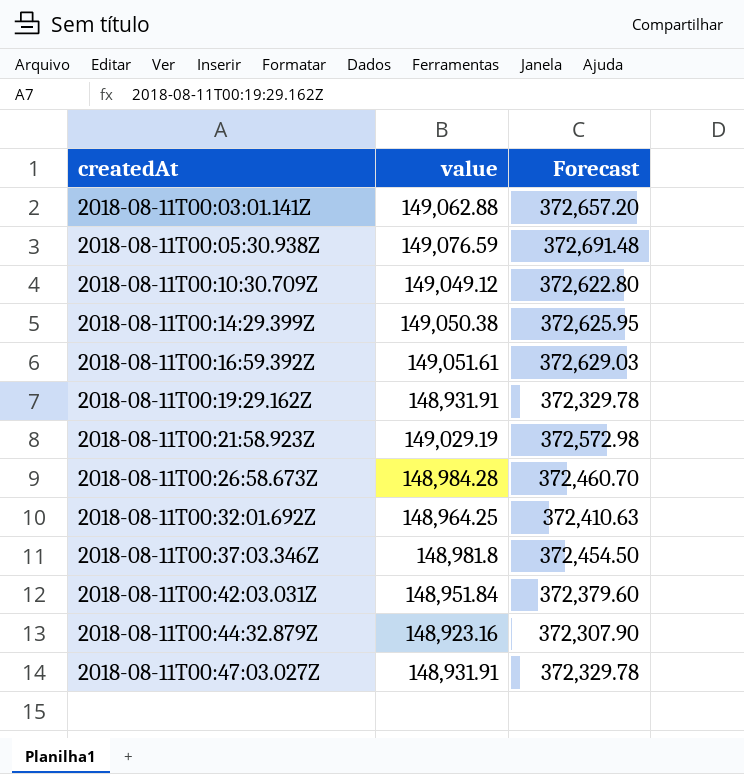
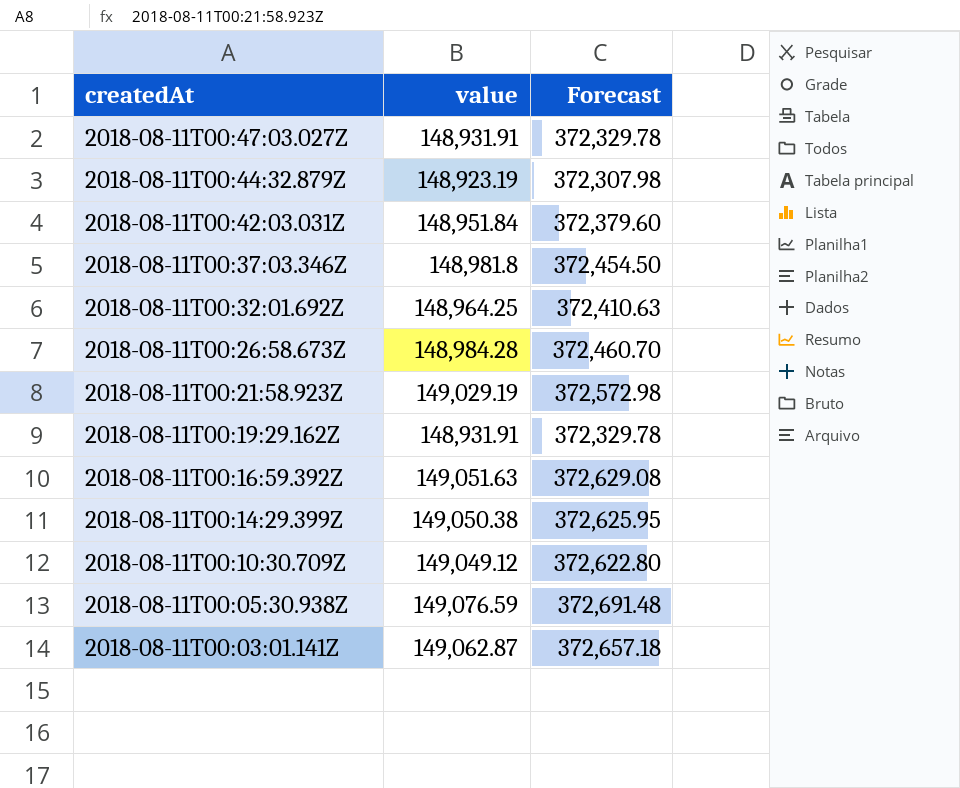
row order: createdAt ascending -> createdAt descending
2018-08-11T00:44:32.879Z | value: 148,923.16 -> 148,923.19
2018-08-11T00:44:32.879Z | Forecast: 372,307.90 -> 372,307.98
2018-08-11T00:16:59.392Z | value: 149,051.61 -> 149,051.63
2018-08-11T00:16:59.392Z | Forecast: 372,629.03 -> 372,629.08
2018-08-11T00:03:01.141Z | value: 149,062.88 -> 149,062.87
2018-08-11T00:03:01.141Z | Forecast: 372,657.20 -> 372,657.18

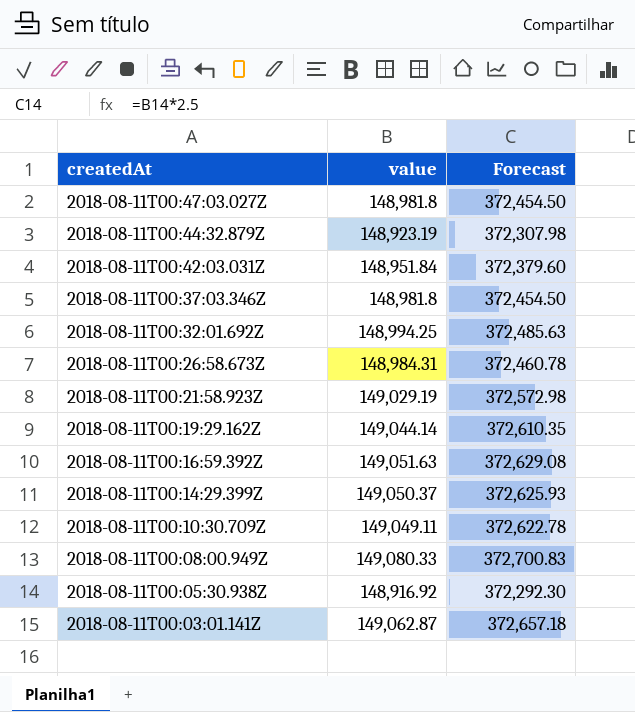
2018-08-11T00:47:03.027Z | value: 148,931.91 -> 148,981.8
2018-08-11T00:47:03.027Z | Forecast: 372,329.78 -> 372,454.50
2018-08-11T00:32:01.692Z | value: 148,964.25 -> 148,994.25
2018-08-11T00:32:01.692Z | Forecast: 372,410.63 -> 372,485.63
2018-08-11T00:26:58.673Z | value: 148,984.28 -> 148,984.31
2018-08-11T00:26:58.673Z | Forecast: 372,460.70 -> 372,460.78
2018-08-11T00:19:29.162Z | value: 148,931.91 -> 149,044.14
2018-08-11T00:19:29.162Z | Forecast: 372,329.78 -> 372,610.35
2018-08-11T00:14:29.399Z | value: 149,050.38 -> 149,050.37
2018-08-11T00:14:29.399Z | Forecast: 372,625.95 -> 372,625.93
2018-08-11T00:10:30.709Z | value: 149,049.12 -> 149,049.11
2018-08-11T00:10:30.709Z | Forecast: 372,622.80 -> 372,622.78
row 2018-08-11T00:08:00.949Z: none -> 149,080.33 | 372,700.83
2018-08-11T00:05:30.938Z | value: 149,076.59 -> 148,916.92
2018-08-11T00:05:30.938Z | Forecast: 372,691.48 -> 372,292.30

